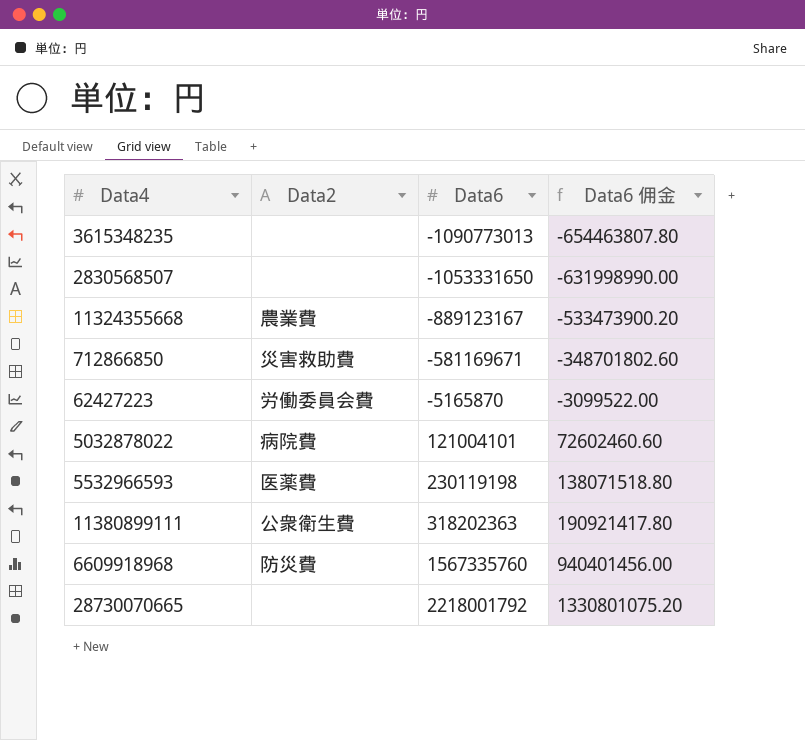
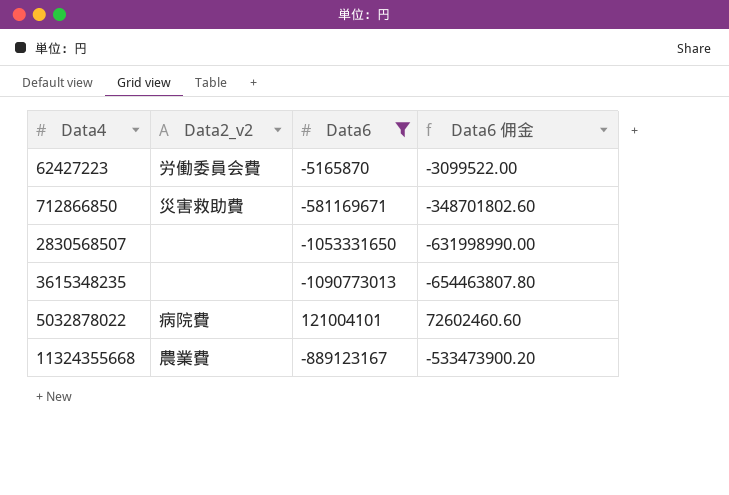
filter: none -> Data6 <= 121004101
row order: Data6 ascending -> Data4 ascending
column name: Data2 -> Data2_v2

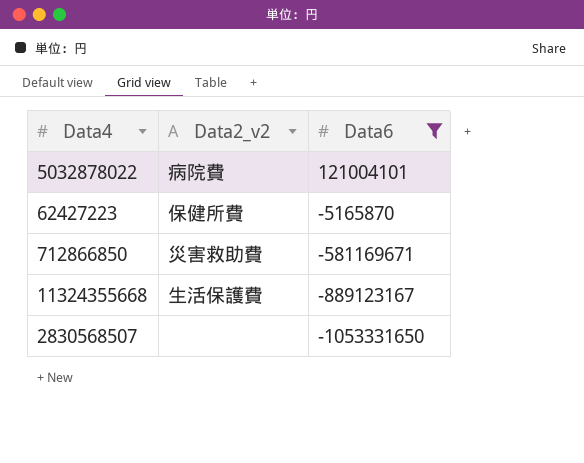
row order: Data4 ascending -> Data6 descending
column Data6 佣金 | formula: [Data6] * 0.6 -> none
row 3615348235: none | -1090773013 | -654463807.80 -> none
62427223 | Data2_v2: 労働委員会費 -> 保健所費
11324355668 | Data2_v2: 農業費 -> 生活保護費

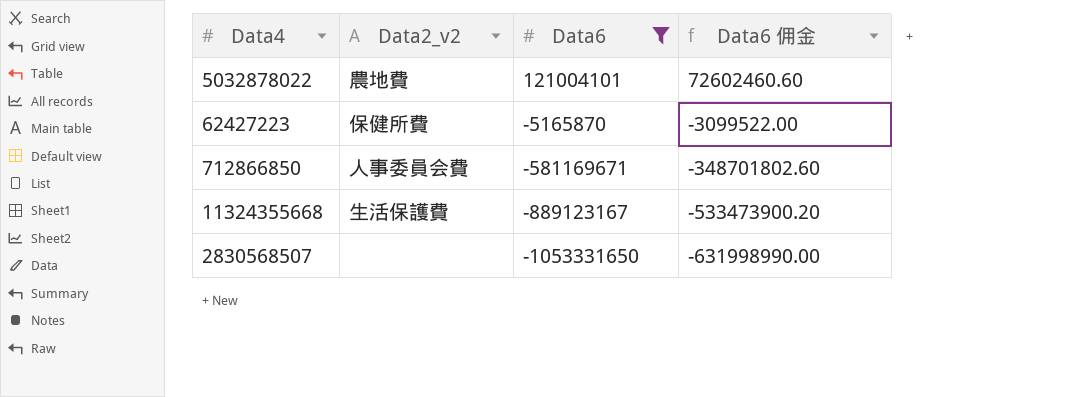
column Data6 佣金 | formula: none -> [Data6] * 0.6
5032878022 | Data2_v2: 病院費 -> 農地費
712866850 | Data2_v2: 災害救助費 -> 人事委員会費

